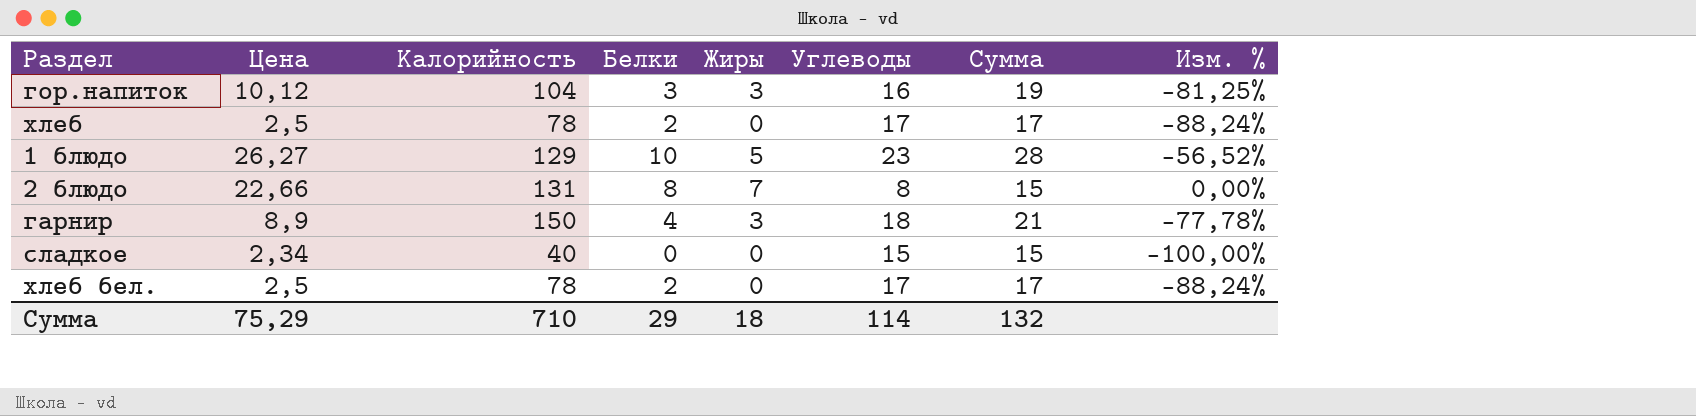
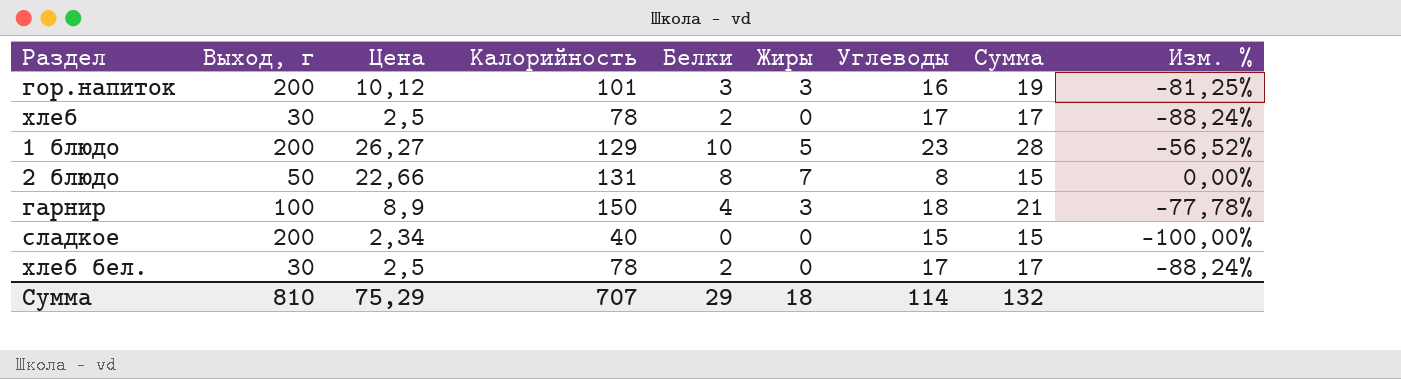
column Выход, г | position: none -> 2
гор.напиток | Калорийность: 104 -> 101
Сумма | Калорийность: 710 -> 707

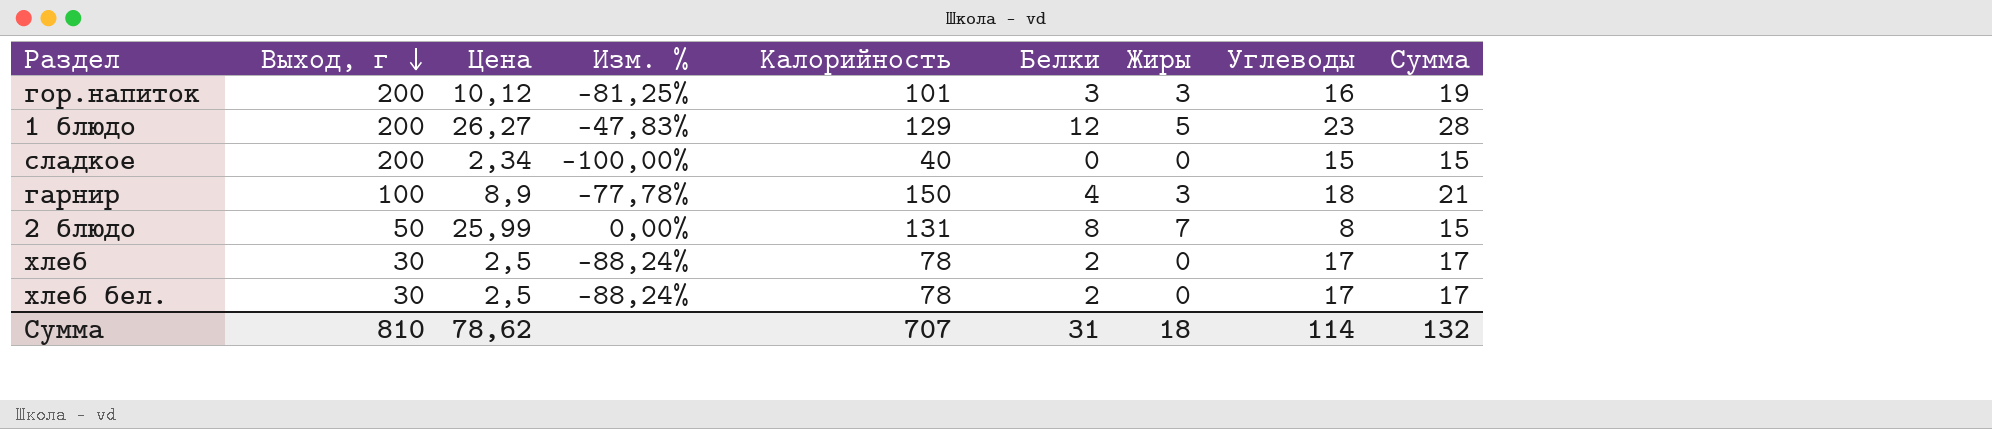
row order: none -> Выход, г descending
column Изм. % | position: 9 -> 4
1 блюдо | Изм. %: -56,52% -> -47,83%
1 блюдо | Белки: 10 -> 12
2 блюдо | Цена: 22,66 -> 25,99
Сумма | Цена: 75,29 -> 78,62
Сумма | Белки: 29 -> 31

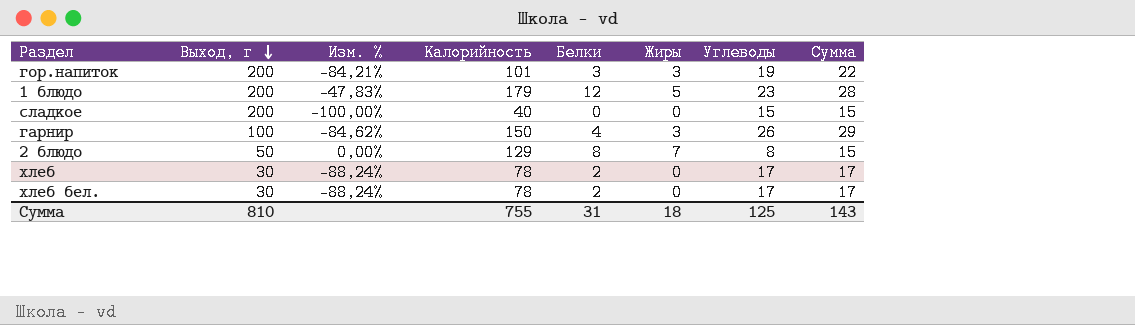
column Цена | position: 3 -> none
гор.напиток | Изм. %: -81,25% -> -84,21%
гор.напиток | Углеводы: 16 -> 19
гор.напиток | Сумма: 19 -> 22
1 блюдо | Калорийность: 129 -> 179
гарнир | Изм. %: -77,78% -> -84,62%
гарнир | Углеводы: 18 -> 26
гарнир | Сумма: 21 -> 29
2 блюдо | Калорийность: 131 -> 129
Сумма | Калорийность: 707 -> 755
Сумма | Углеводы: 114 -> 125
Сумма | Сумма: 132 -> 143

